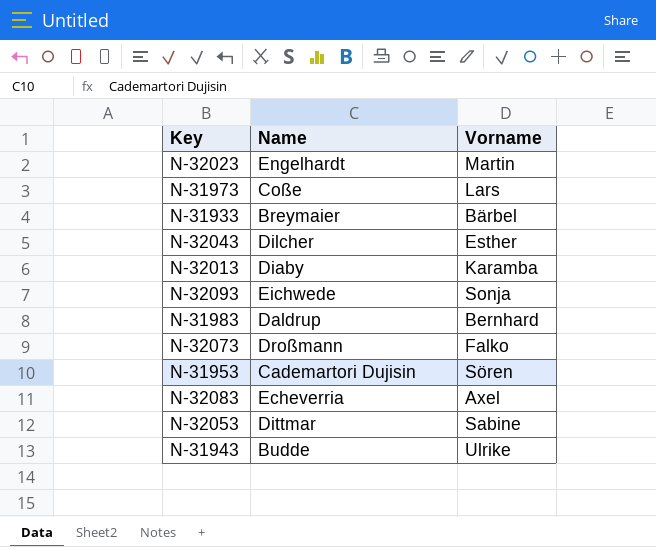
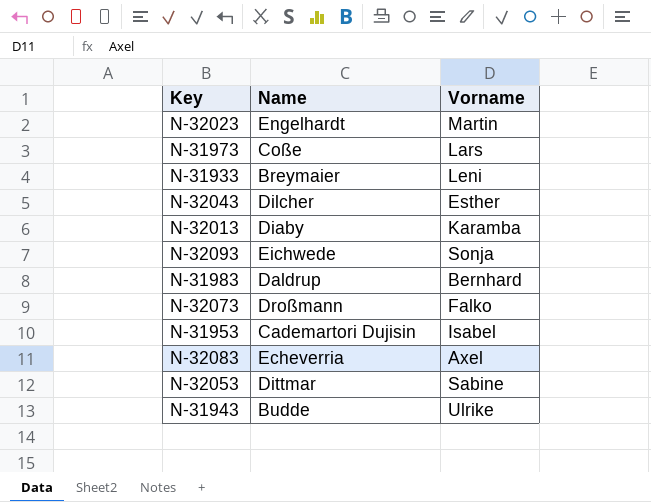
N-31933 | Vorname: Bärbel -> Leni
N-31953 | Vorname: Sören -> Isabel

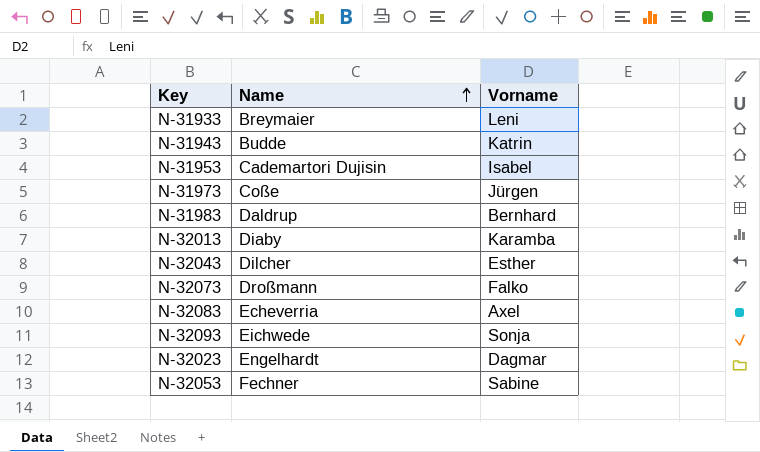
row order: none -> Name ascending
N-31943 | Vorname: Ulrike -> Katrin
N-31973 | Vorname: Lars -> Jürgen
N-32023 | Vorname: Martin -> Dagmar
N-32053 | Name: Dittmar -> Fechner

